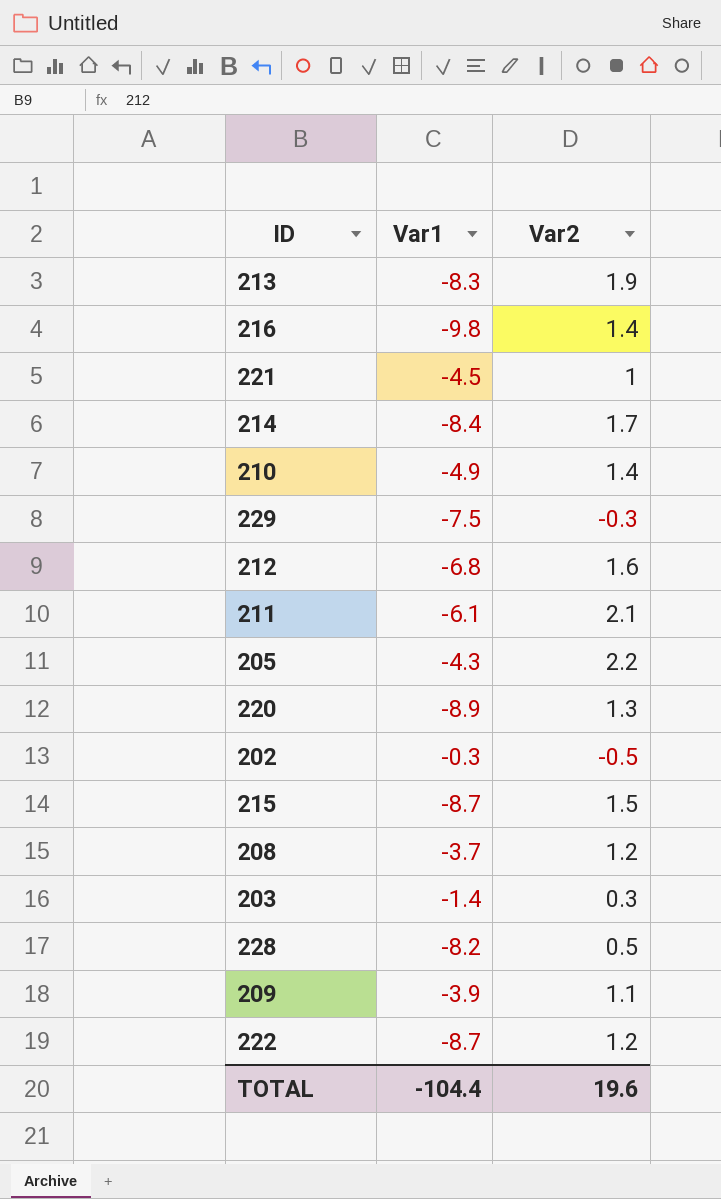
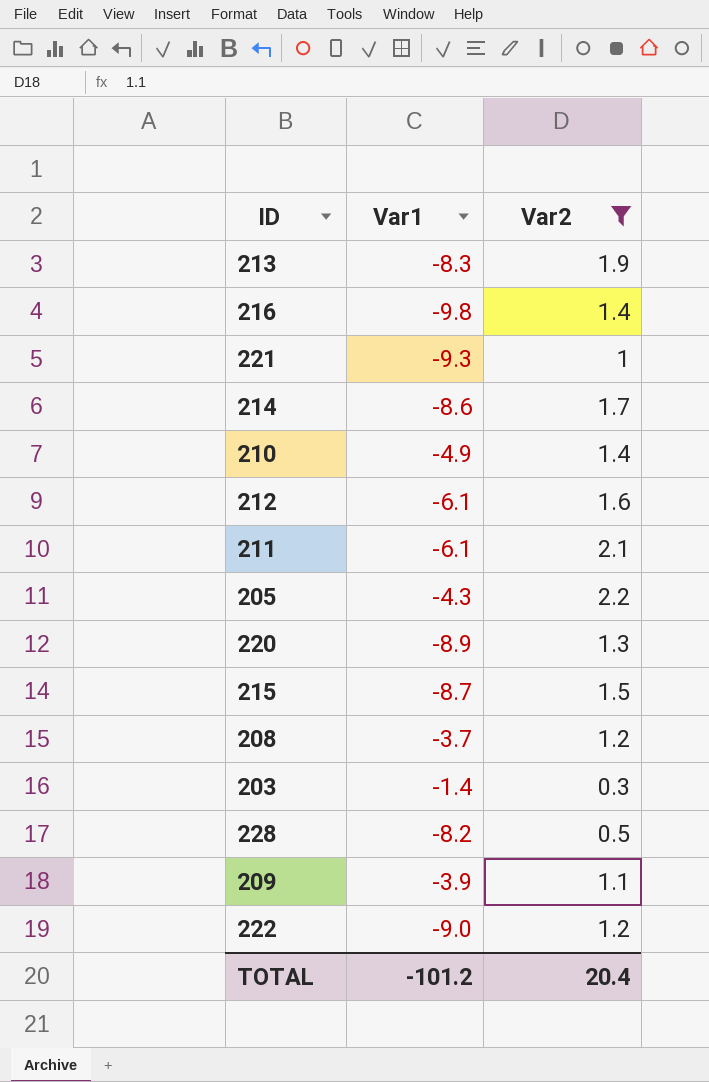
filter: none -> Var2 >= 0.3
221 | Var1: -4.5 -> -9.3
214 | Var1: -8.4 -> -8.6
212 | Var1: -6.8 -> -6.1
222 | Var1: -8.7 -> -9.0
TOTAL | Var1: -104.4 -> -101.2
TOTAL | Var2: 19.6 -> 20.4

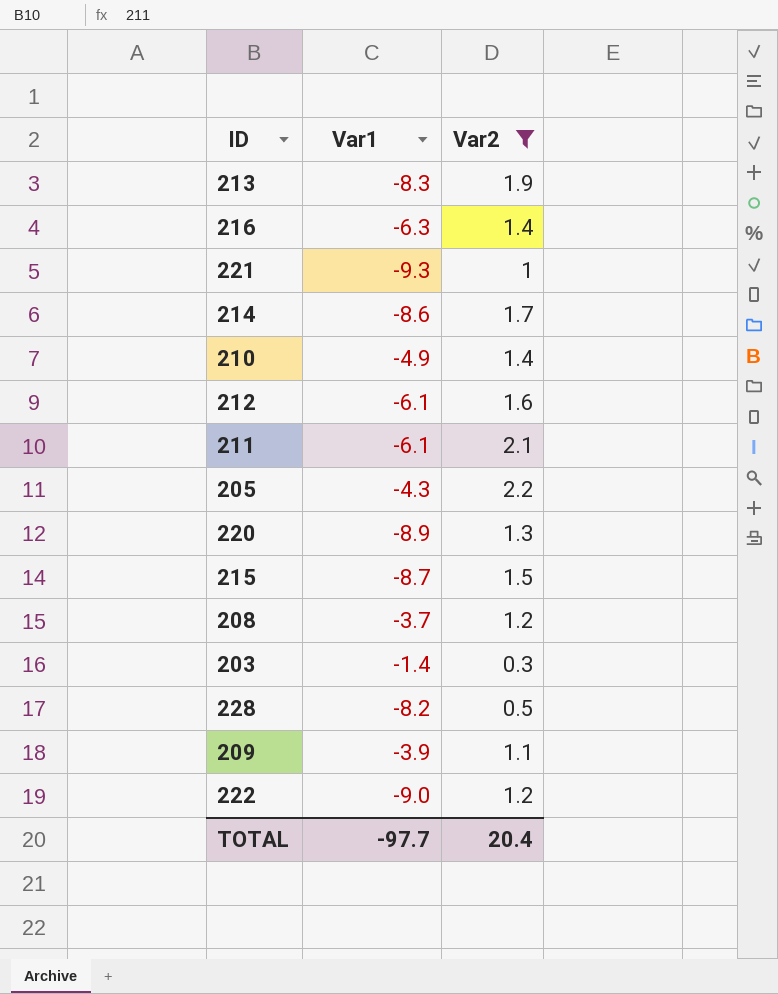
216 | Var1: -9.8 -> -6.3
TOTAL | Var1: -101.2 -> -97.7

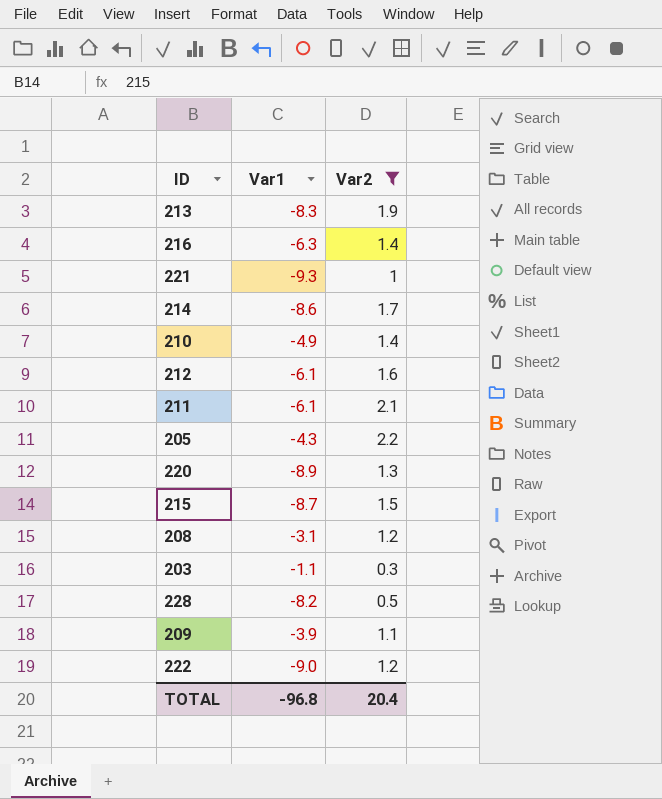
208 | Var1: -3.7 -> -3.1
203 | Var1: -1.4 -> -1.1
TOTAL | Var1: -97.7 -> -96.8

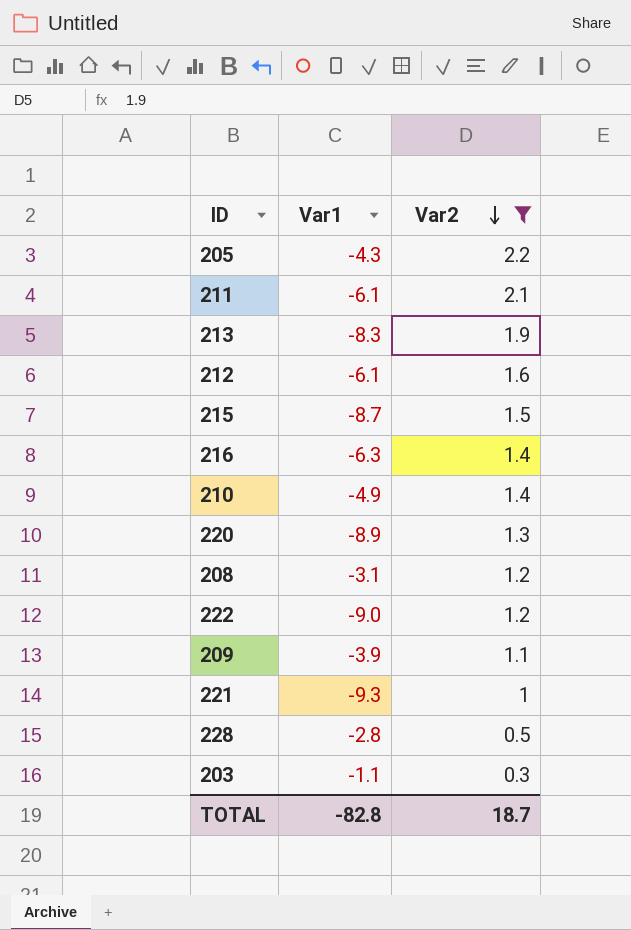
row order: none -> Var2 descending
row 214: -8.6 | 1.7 -> none
228 | Var1: -8.2 -> -2.8
TOTAL | Var1: -96.8 -> -82.8
TOTAL | Var2: 20.4 -> 18.7

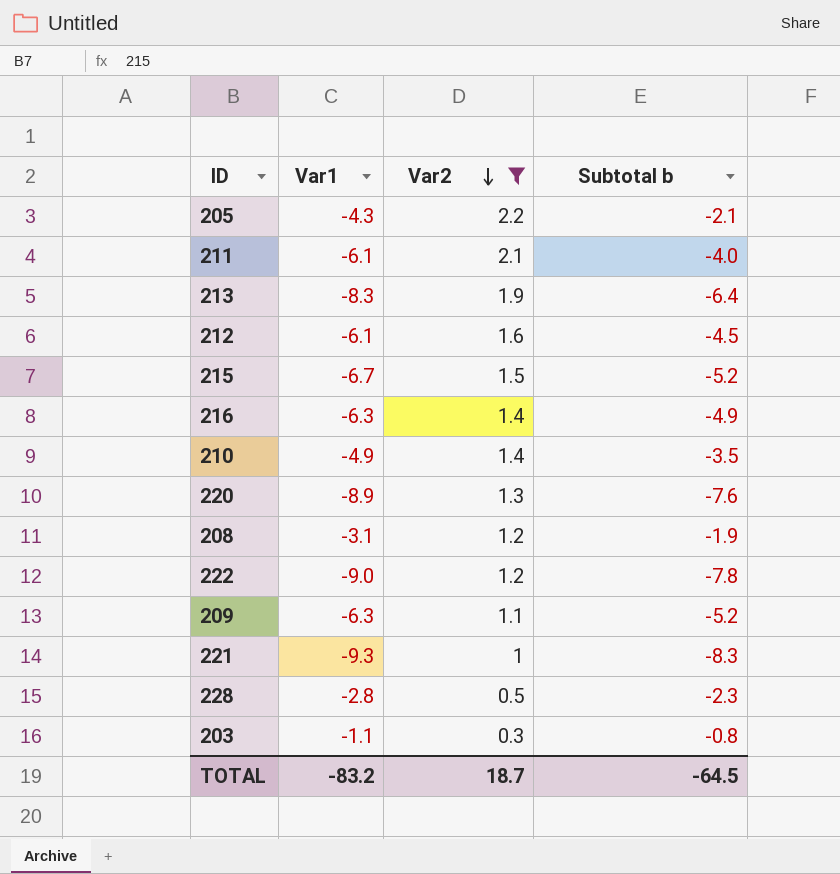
column Subtotal b | formula: none -> [Var1] + [Var2]
215 | Var1: -8.7 -> -6.7
209 | Var1: -3.9 -> -6.3
TOTAL | Var1: -82.8 -> -83.2

